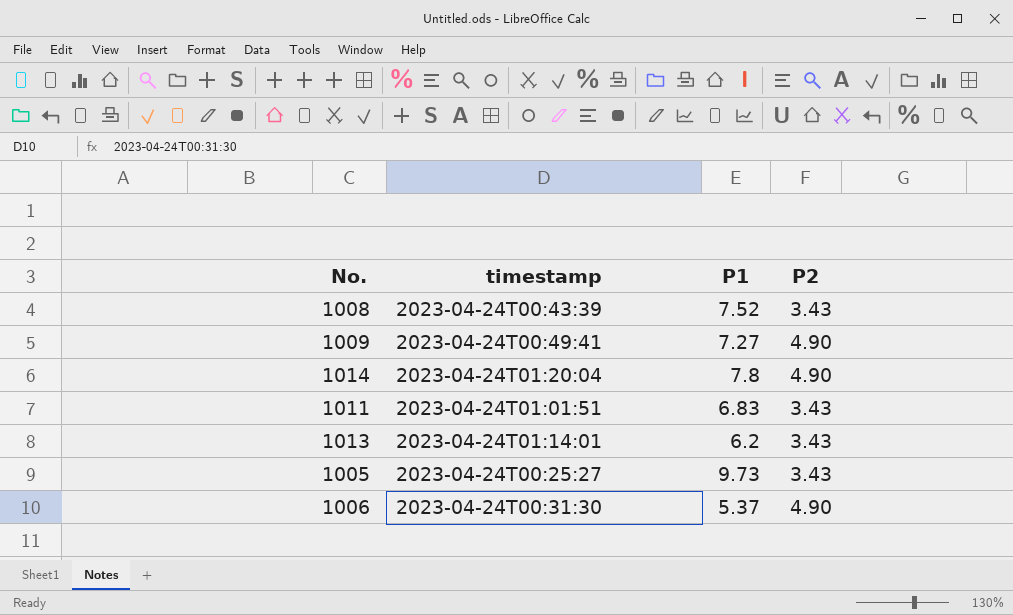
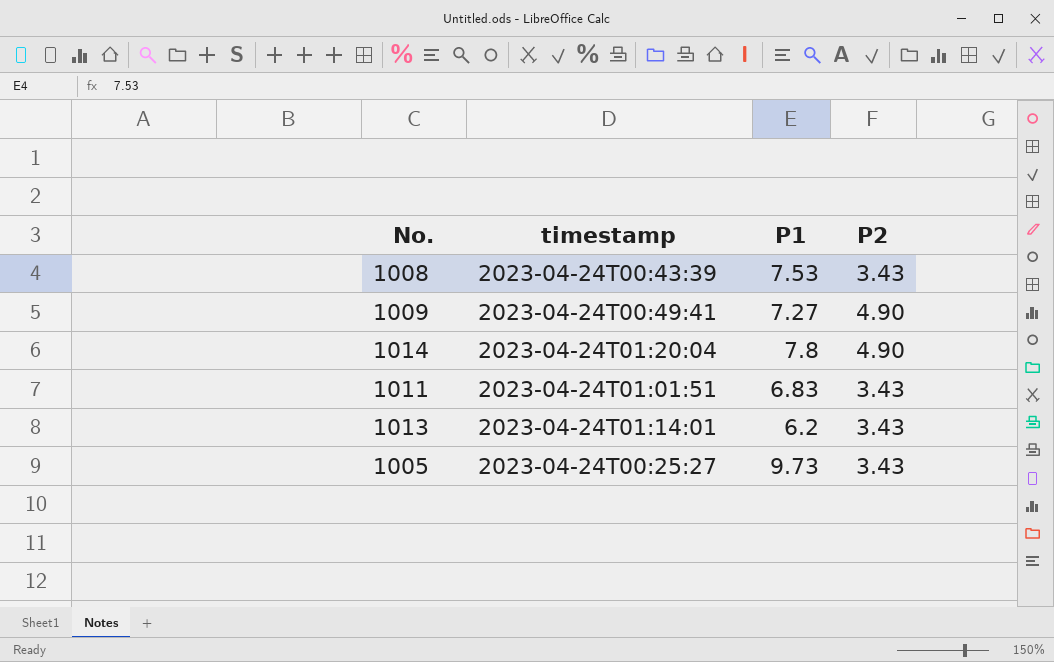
row 1006: 2023-04-24T00:31:30 | 5.37 | 4.90 -> none
1008 | P1: 7.52 -> 7.53

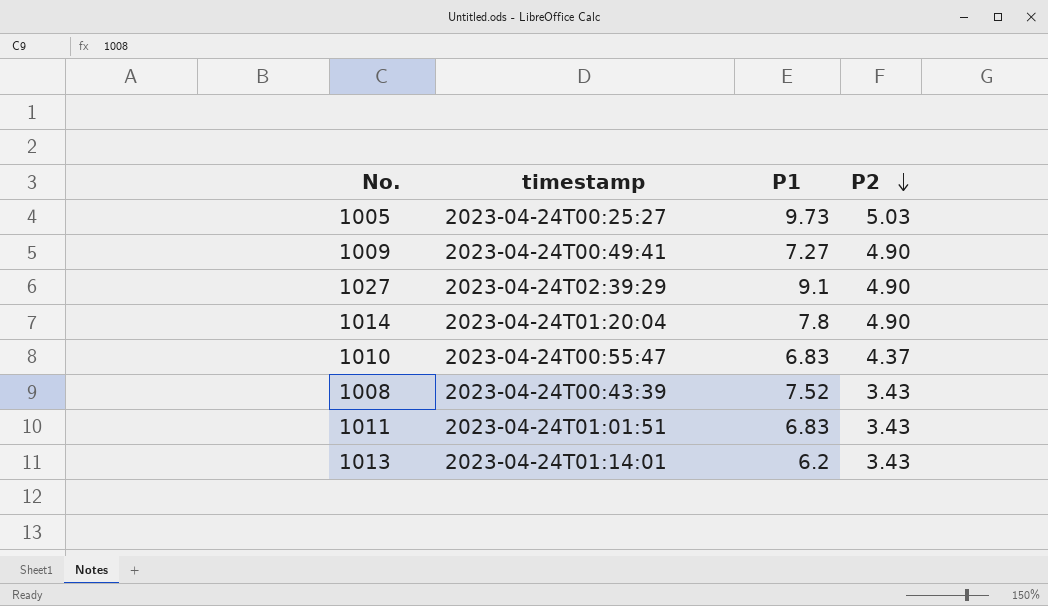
row order: none -> P2 descending
1005 | P2: 3.43 -> 5.03
row 1027: none -> 2023-04-24T02:39:29 | 9.1 | 4.90
row 1010: none -> 2023-04-24T00:55:47 | 6.83 | 4.37
1008 | P1: 7.53 -> 7.52

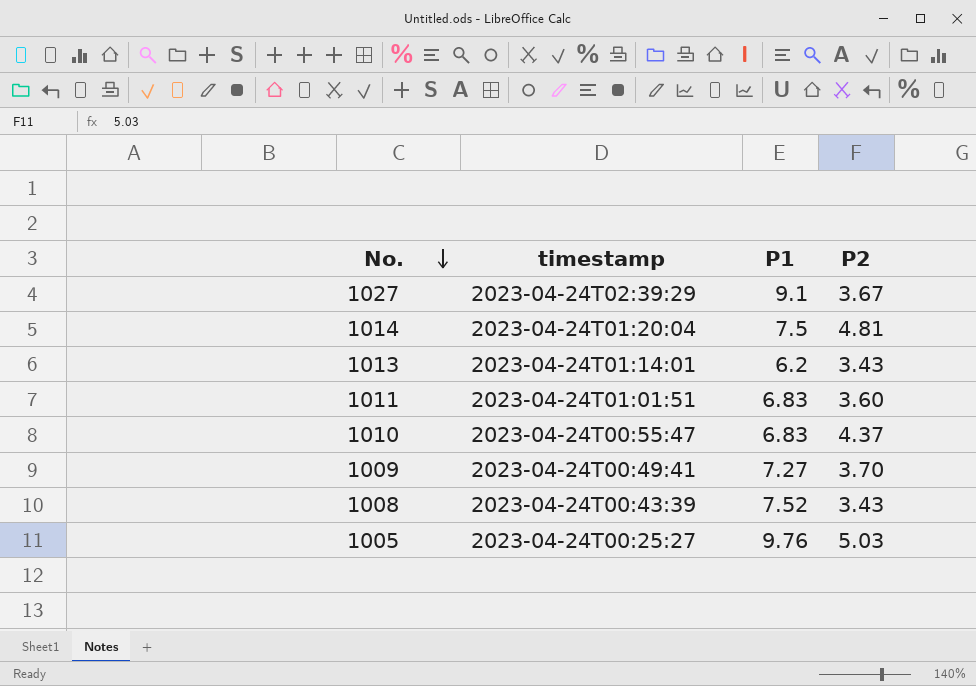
row order: P2 descending -> No. descending
1027 | P2: 4.90 -> 3.67
1014 | P1: 7.8 -> 7.5
1014 | P2: 4.90 -> 4.81
1011 | P2: 3.43 -> 3.60
1009 | P2: 4.90 -> 3.70
1005 | P1: 9.73 -> 9.76

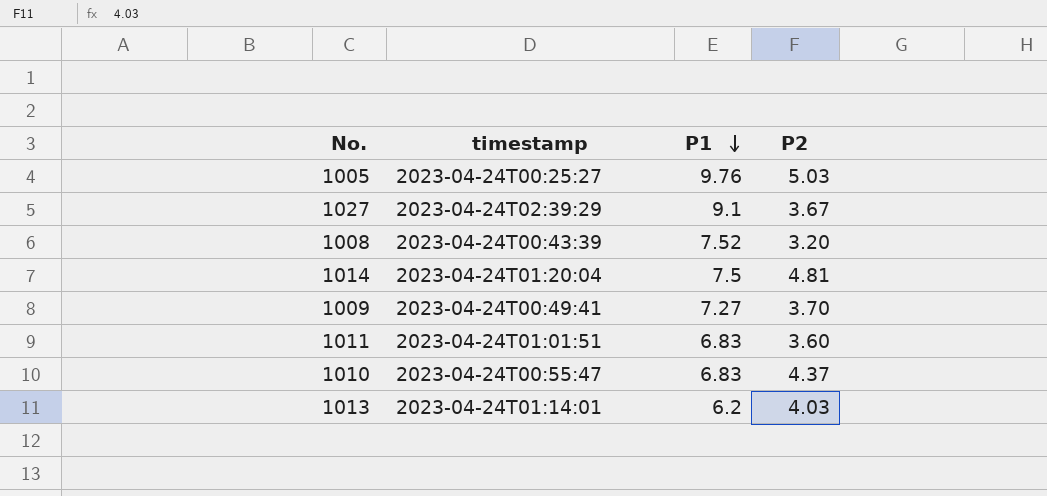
row order: No. descending -> P1 descending
1008 | P2: 3.43 -> 3.20
1013 | P2: 3.43 -> 4.03

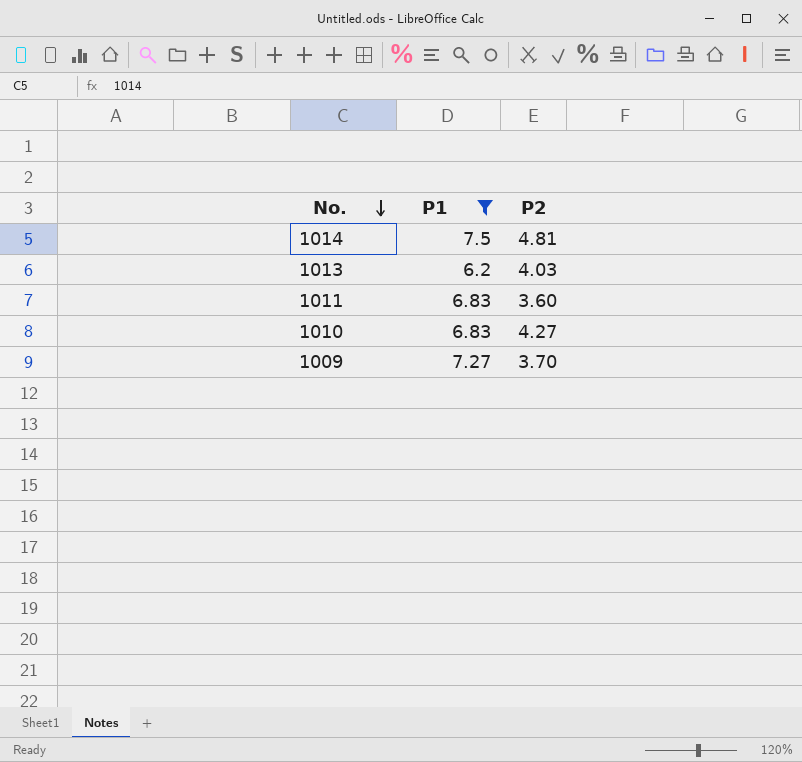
filter: none -> P1 <= 7.5
row order: P1 descending -> No. descending
column timestamp | position: 2 -> none
1010 | P2: 4.37 -> 4.27

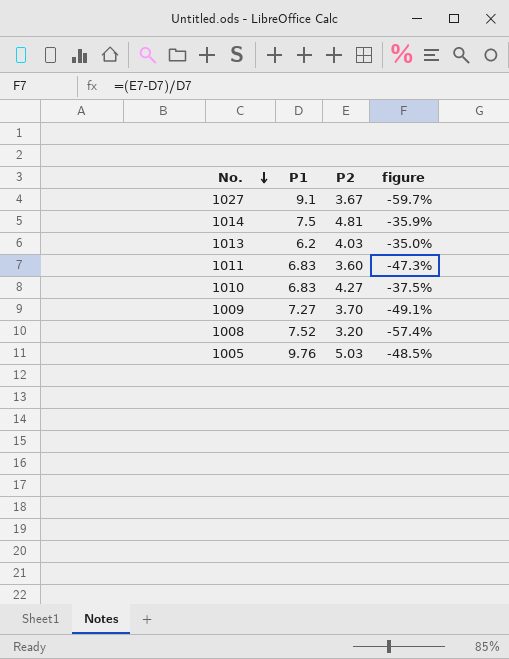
filter: P1 <= 7.5 -> none
column figure | formula: none -> ([P2] - [P1]) / [P1]

